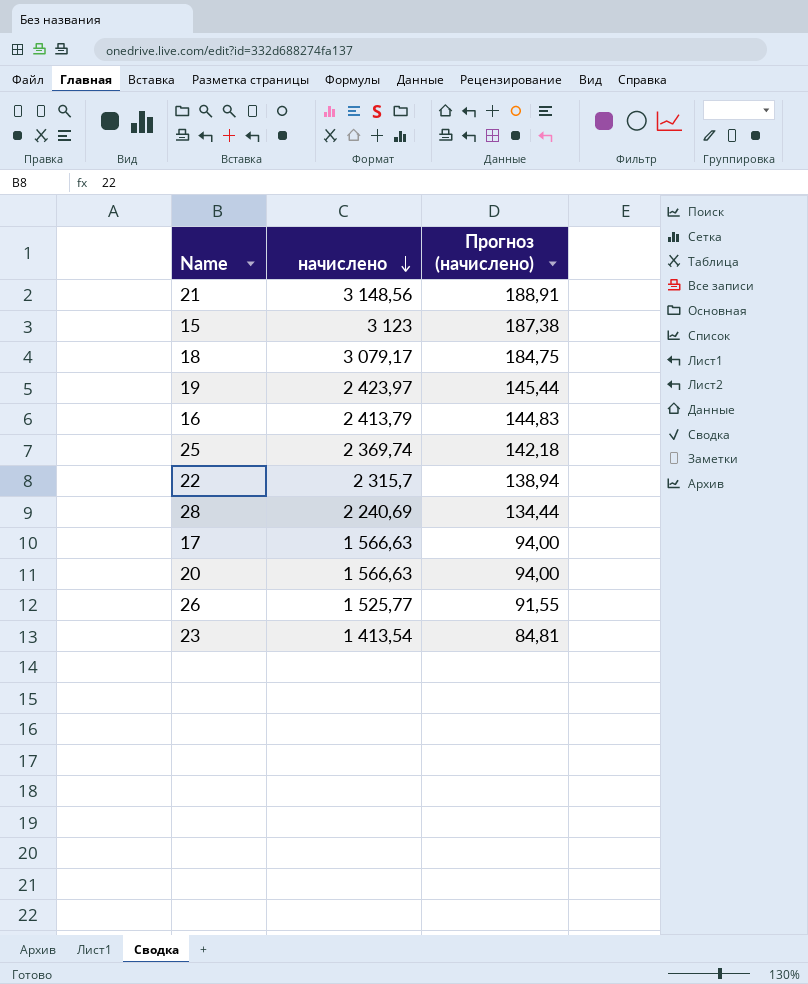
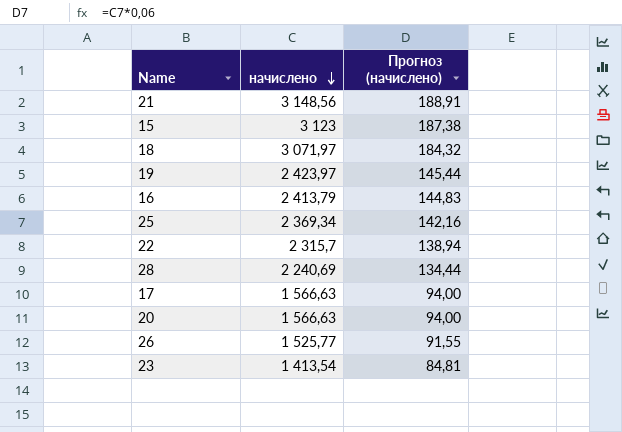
18 | начислено: 3 079,17 -> 3 071,97
18 | Прогноз (начислено): 184,75 -> 184,32
25 | начислено: 2 369,74 -> 2 369,34
25 | Прогноз (начислено): 142,18 -> 142,16

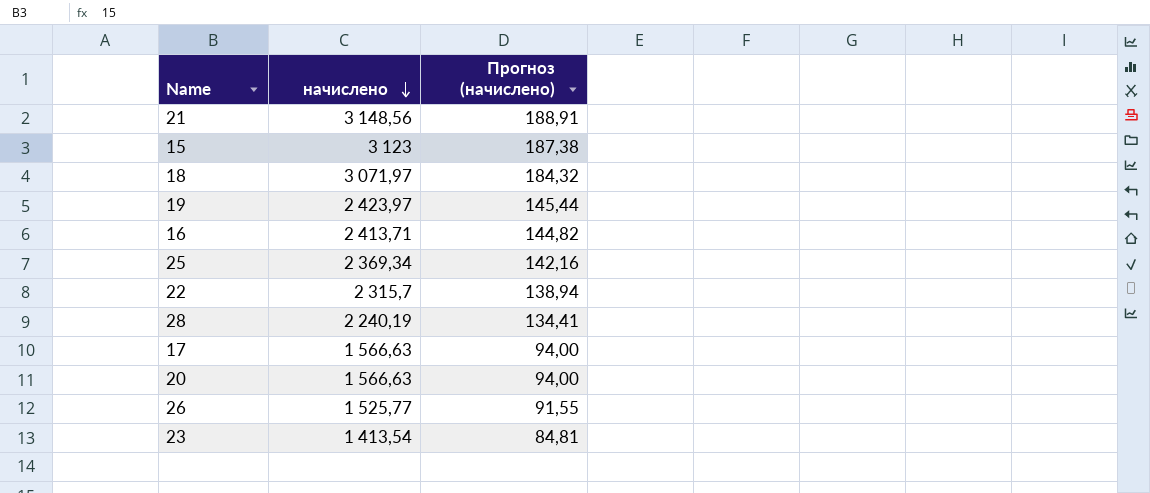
16 | начислено: 2 413,79 -> 2 413,71
16 | Прогноз (начислено): 144,83 -> 144,82
28 | начислено: 2 240,69 -> 2 240,19
28 | Прогноз (начислено): 134,44 -> 134,41

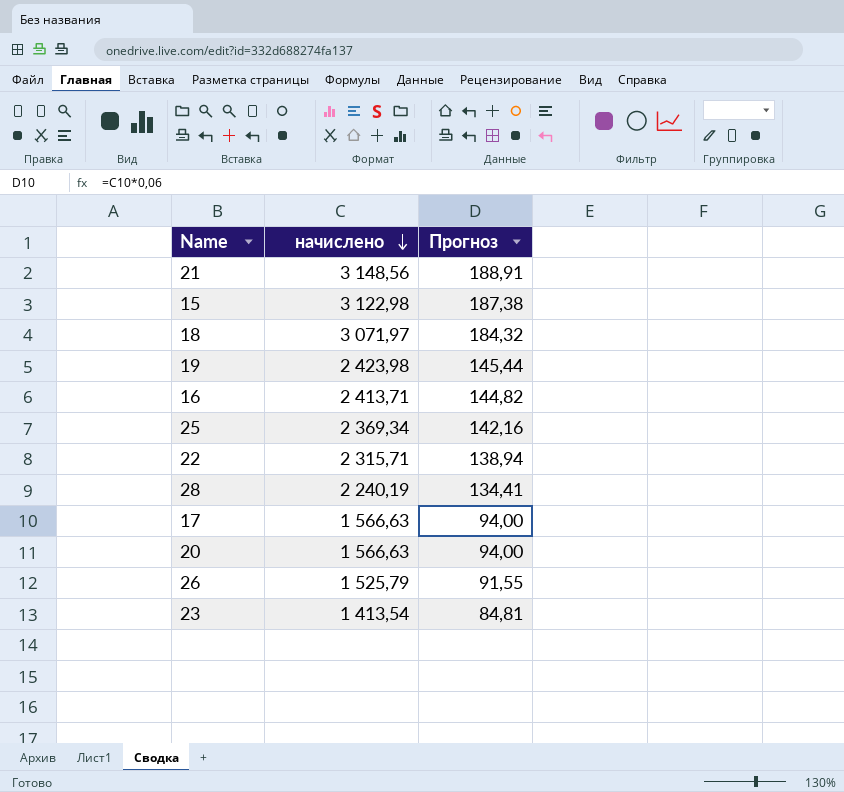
column name: Прогноз (начислено) -> Прогноз
15 | начислено: 3 123 -> 3 122,98
19 | начислено: 2 423,97 -> 2 423,98
22 | начислено: 2 315,7 -> 2 315,71
26 | начислено: 1 525,77 -> 1 525,79

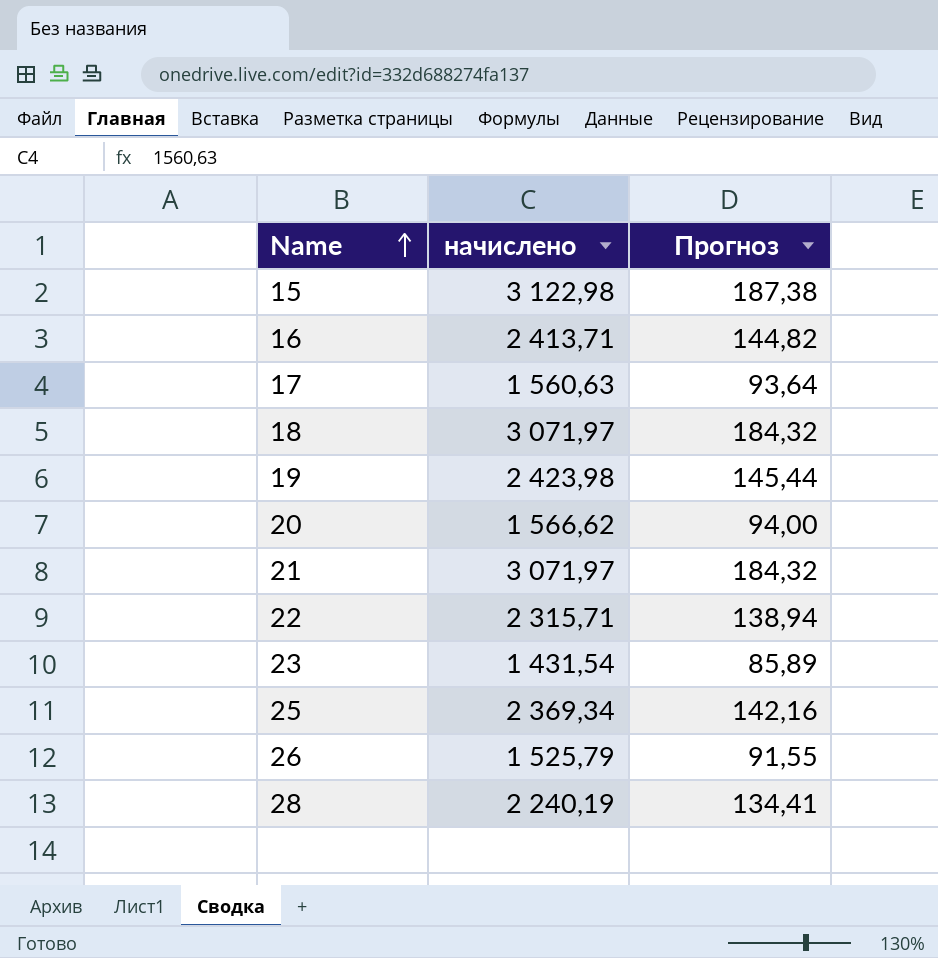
row order: начислено descending -> Name ascending
17 | начислено: 1 566,63 -> 1 560,63
17 | Прогноз: 94,00 -> 93,64
20 | начислено: 1 566,63 -> 1 566,62
21 | начислено: 3 148,56 -> 3 071,97
21 | Прогноз: 188,91 -> 184,32
23 | начислено: 1 413,54 -> 1 431,54
23 | Прогноз: 84,81 -> 85,89

